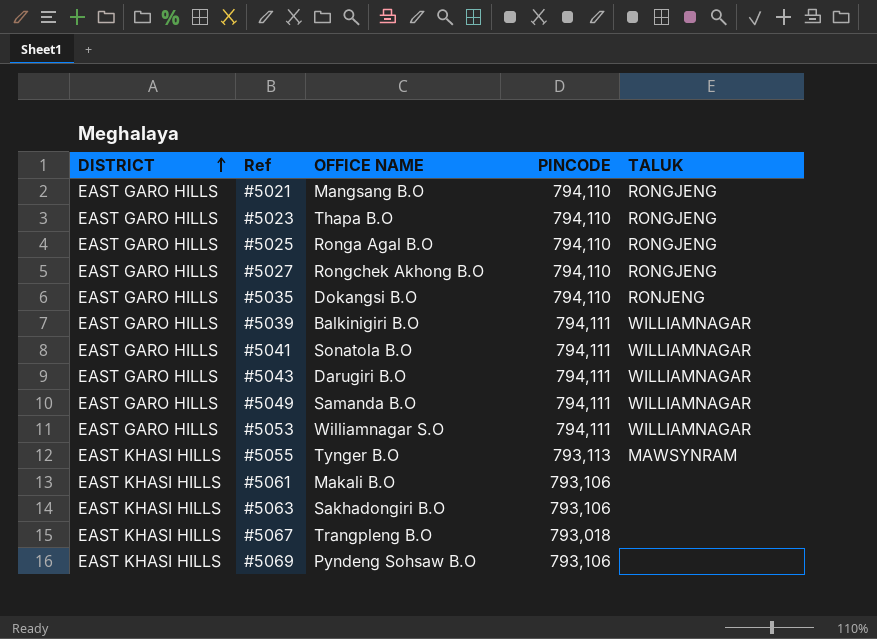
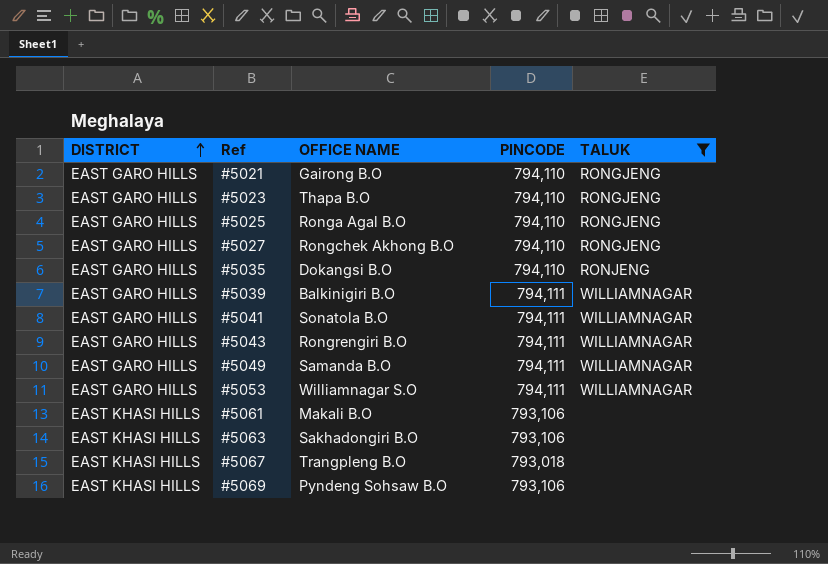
filter: none -> TALUK != MAWSYNRAM
#5021 | OFFICE NAME: Mangsang B.O -> Gairong B.O
#5043 | OFFICE NAME: Darugiri B.O -> Rongrengiri B.O

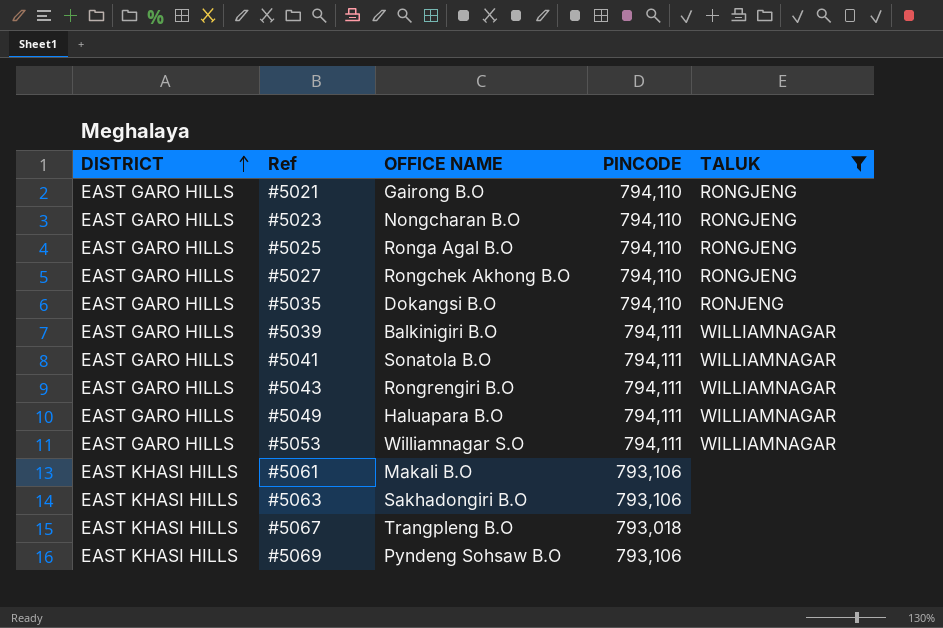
#5023 | OFFICE NAME: Thapa B.O -> Nongcharan B.O
#5049 | OFFICE NAME: Samanda B.O -> Haluapara B.O

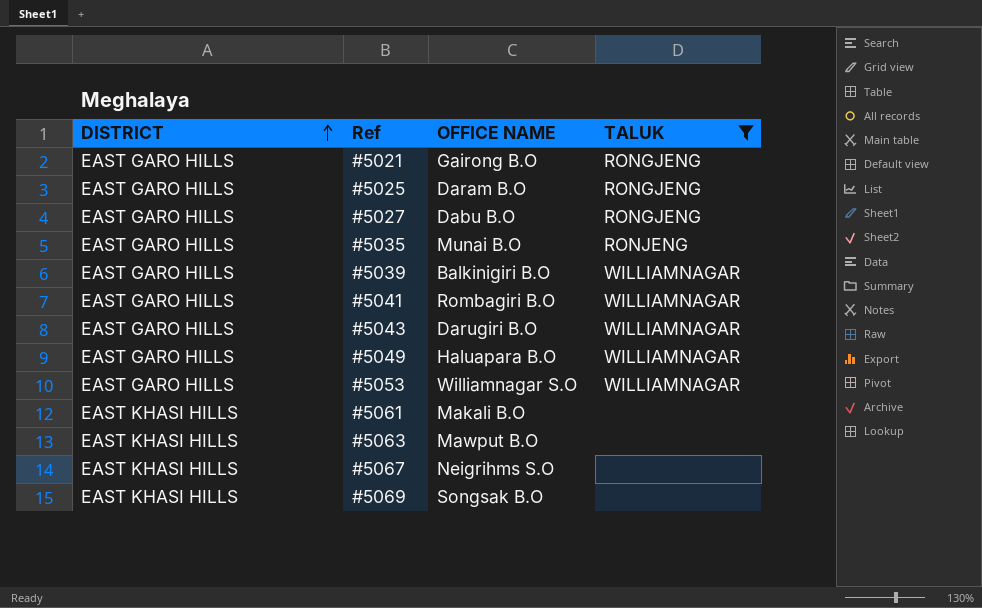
column PINCODE | position: 4 -> none
row #5023: EAST GARO HILLS | Nongcharan B.O | 794,110 | RONGJENG -> none
#5025 | OFFICE NAME: Ronga Agal B.O -> Daram B.O
#5027 | OFFICE NAME: Rongchek Akhong B.O -> Dabu B.O
#5035 | OFFICE NAME: Dokangsi B.O -> Munai B.O
#5041 | OFFICE NAME: Sonatola B.O -> Rombagiri B.O
#5043 | OFFICE NAME: Rongrengiri B.O -> Darugiri B.O
#5063 | OFFICE NAME: Sakhadongiri B.O -> Mawput B.O
#5067 | OFFICE NAME: Trangpleng B.O -> Neigrihms S.O
#5069 | OFFICE NAME: Pyndeng Sohsaw B.O -> Songsak B.O

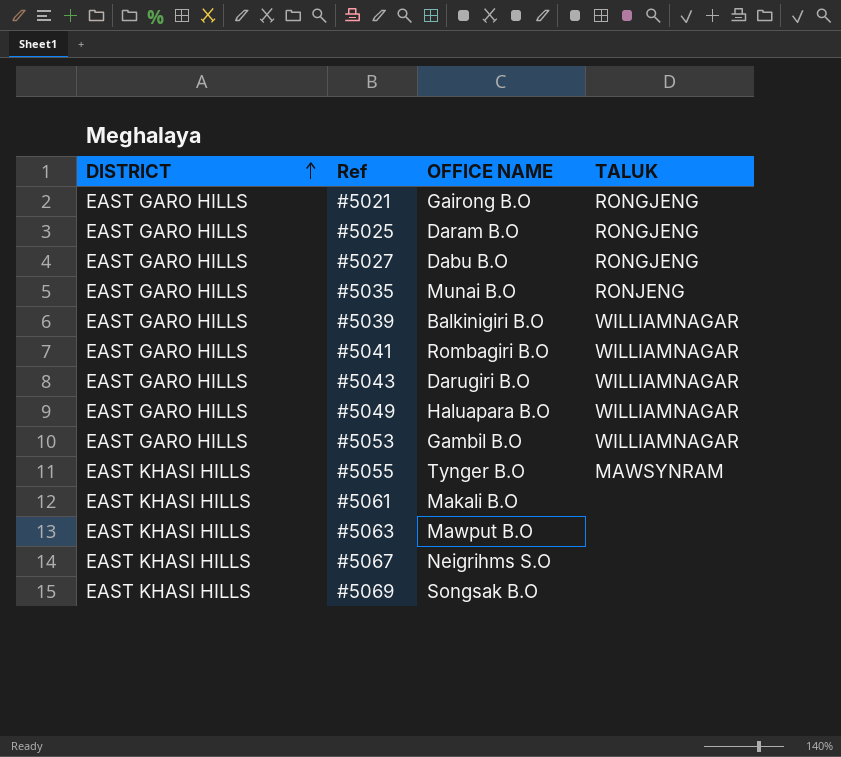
filter: TALUK != MAWSYNRAM -> none
#5053 | OFFICE NAME: Williamnagar S.O -> Gambil B.O

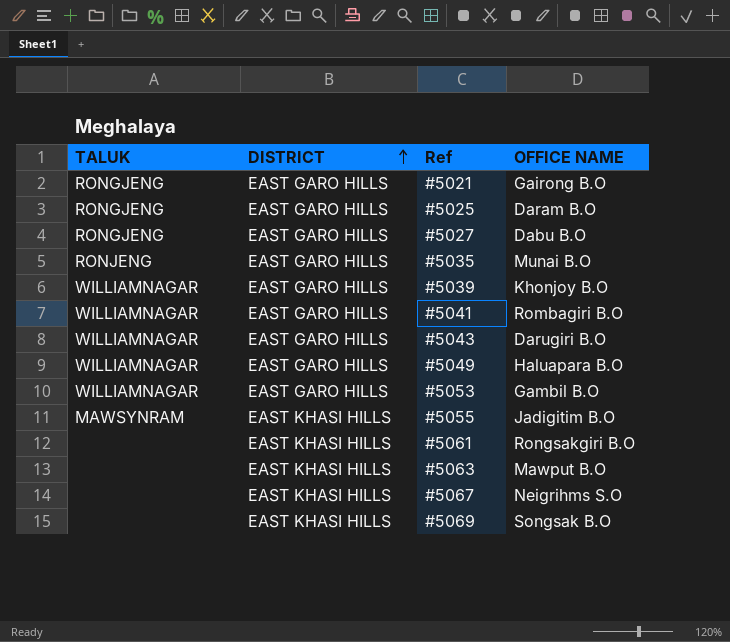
column TALUK | position: 4 -> 1
#5039 | OFFICE NAME: Balkinigiri B.O -> Khonjoy B.O
#5055 | OFFICE NAME: Tynger B.O -> Jadigitim B.O
#5061 | OFFICE NAME: Makali B.O -> Rongsakgiri B.O

